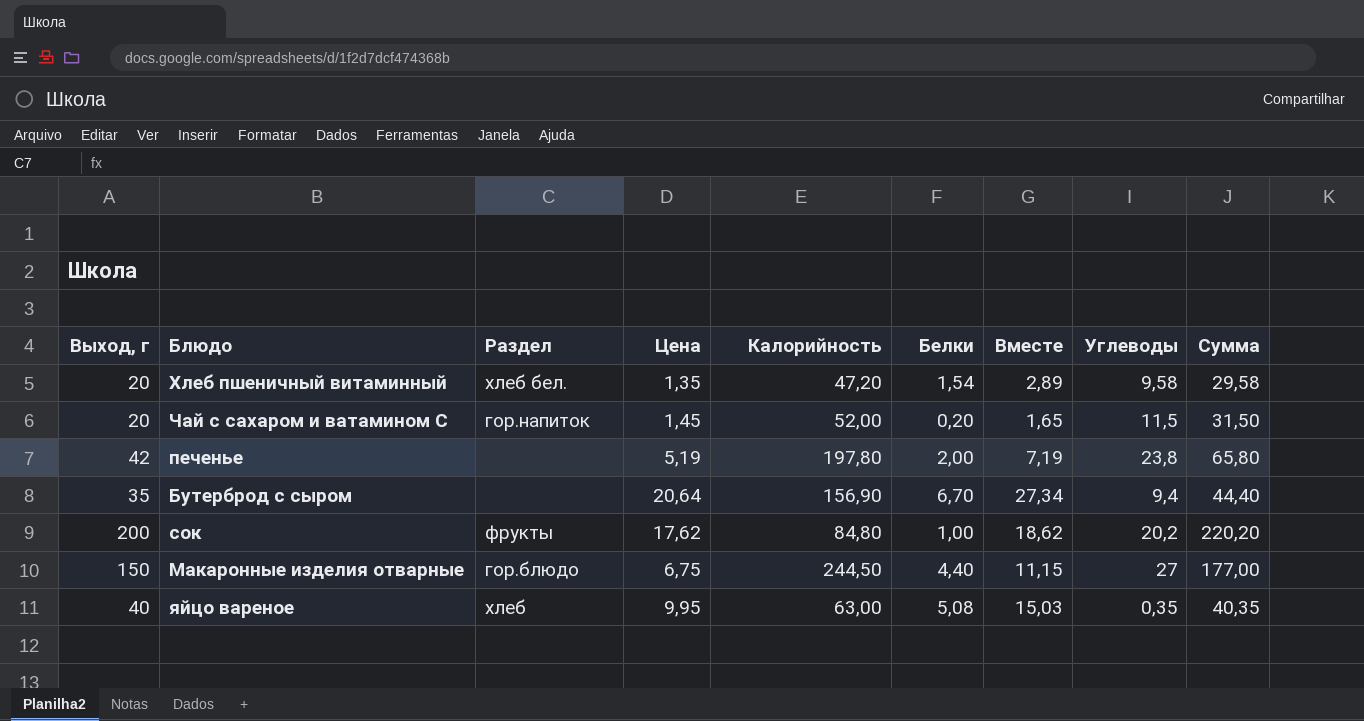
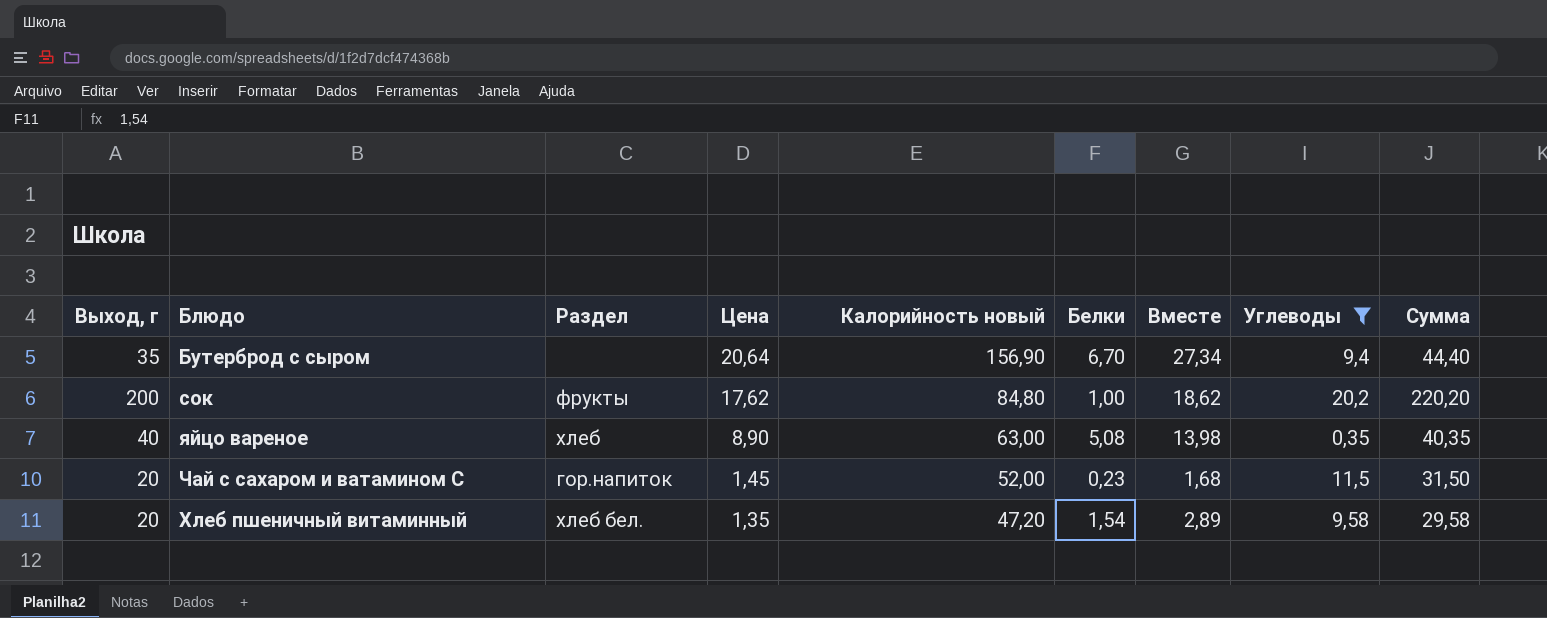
filter: none -> Углеводы <= 20,2
row order: none -> Цена descending
column name: Калорийность -> Калорийность новый
яйцо вареное | Цена: 9,95 -> 8,90
яйцо вареное | Вместе: 15,03 -> 13,98
Чай с сахаром и ватамином С | Белки: 0,20 -> 0,23
Чай с сахаром и ватамином С | Вместе: 1,65 -> 1,68

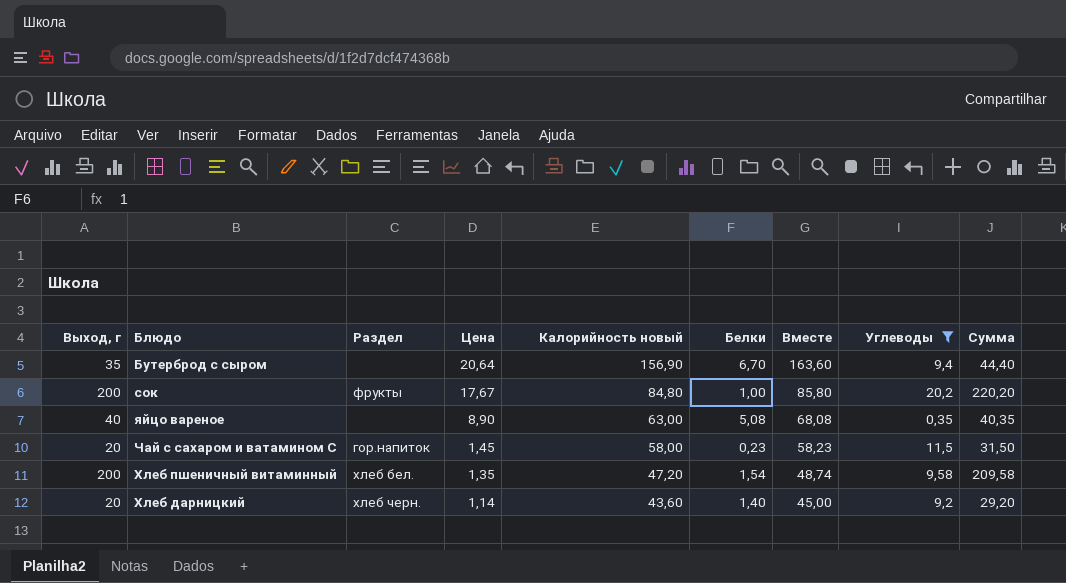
column Вместе | formula: [Цена] + [Белки] -> [Калорийность новый] + [Белки]
сок | Цена: 17,62 -> 17,67
яйцо вареное | Раздел: хлеб -> none
Чай с сахаром и ватамином С | Калорийность новый: 52,00 -> 58,00
Хлеб пшеничный витаминный | Выход, г: 20 -> 200
Хлеб пшеничный витаминный | Сумма: 29,58 -> 209,58
row Хлеб дарницкий: none -> 20 | хлеб черн. | 1,14 | 43,60 | 1,40 | 45,00 | 9,2 | 29,20

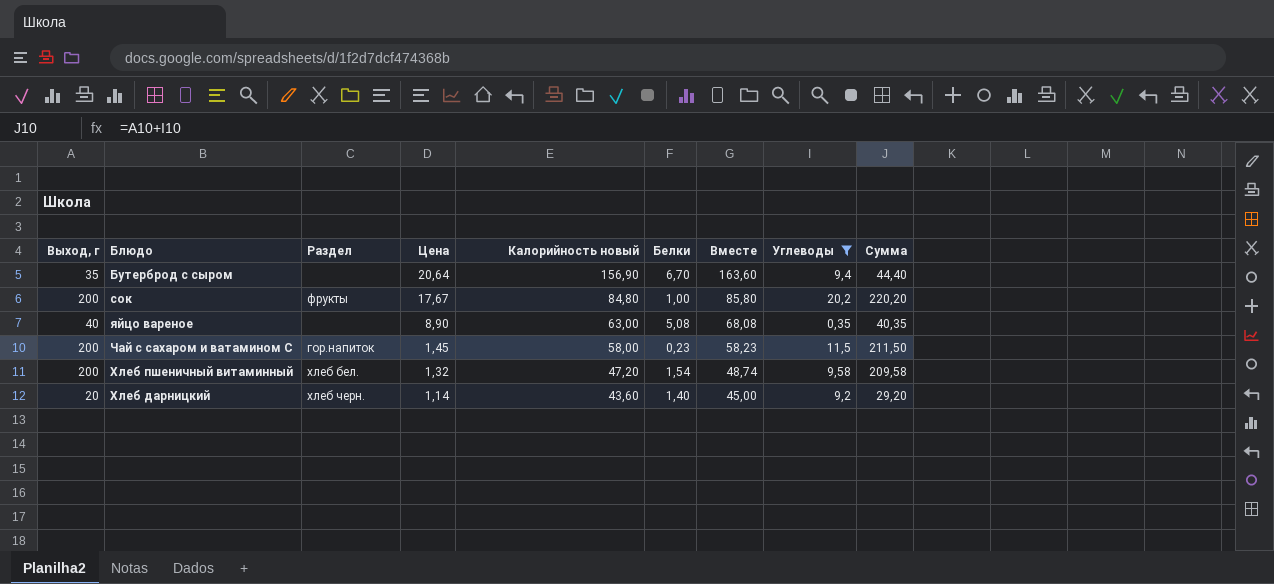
Чай с сахаром и ватамином С | Выход, г: 20 -> 200
Чай с сахаром и ватамином С | Сумма: 31,50 -> 211,50
Хлеб пшеничный витаминный | Цена: 1,35 -> 1,32

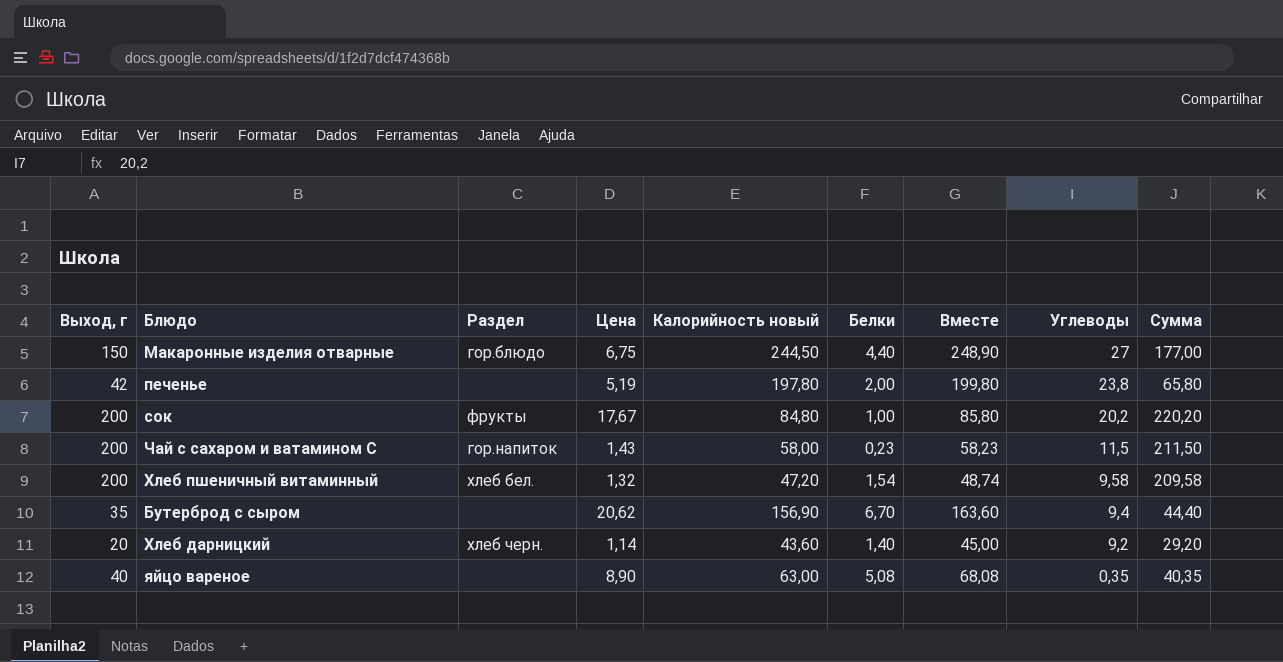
filter: Углеводы <= 20,2 -> none
row order: Цена descending -> Углеводы descending
Чай с сахаром и ватамином С | Цена: 1,45 -> 1,43
Бутерброд с сыром | Цена: 20,64 -> 20,62

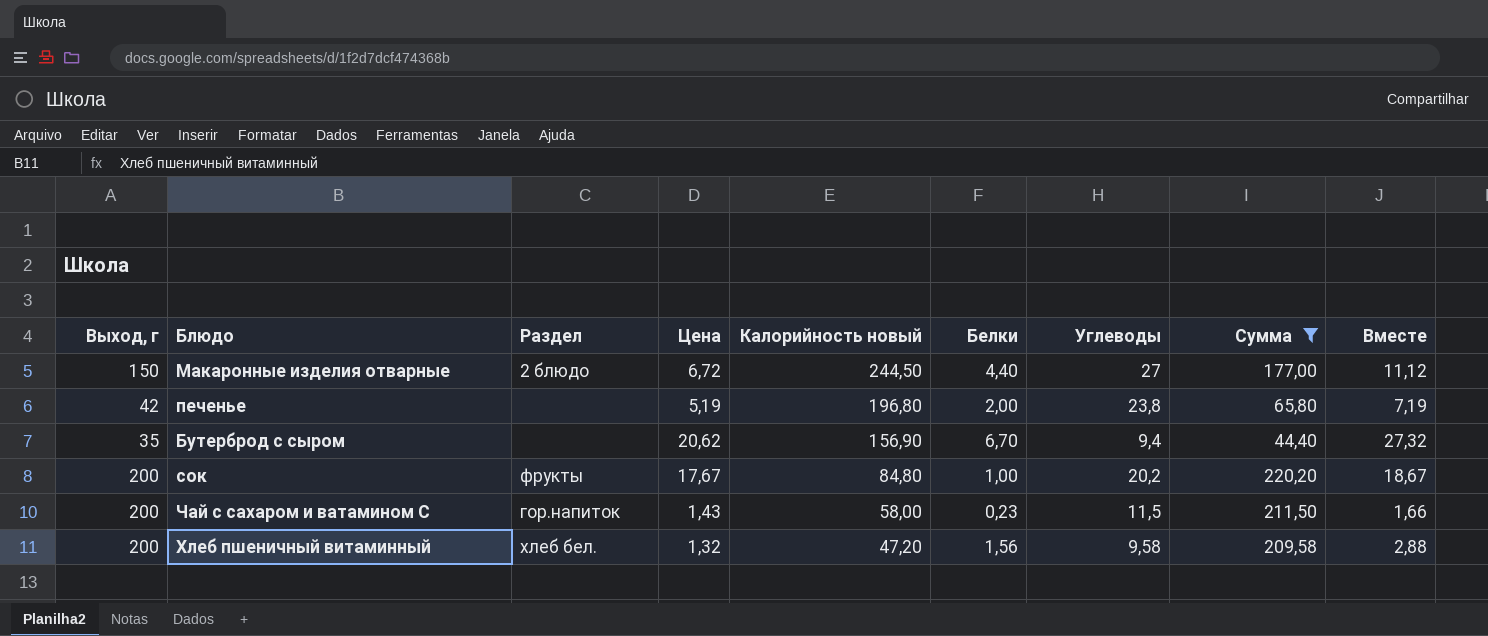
filter: none -> Сумма >= 44,40
row order: Углеводы descending -> Калорийность новый descending
column Вместе | formula: [Калорийность новый] + [Белки] -> [Цена] + [Белки]
column Вместе | position: 7 -> 9
Макаронные изделия отварные | Раздел: гор.блюдо -> 2 блюдо
Макаронные изделия отварные | Цена: 6,75 -> 6,72
печенье | Калорийность новый: 197,80 -> 196,80
Хлеб пшеничный витаминный | Белки: 1,54 -> 1,56

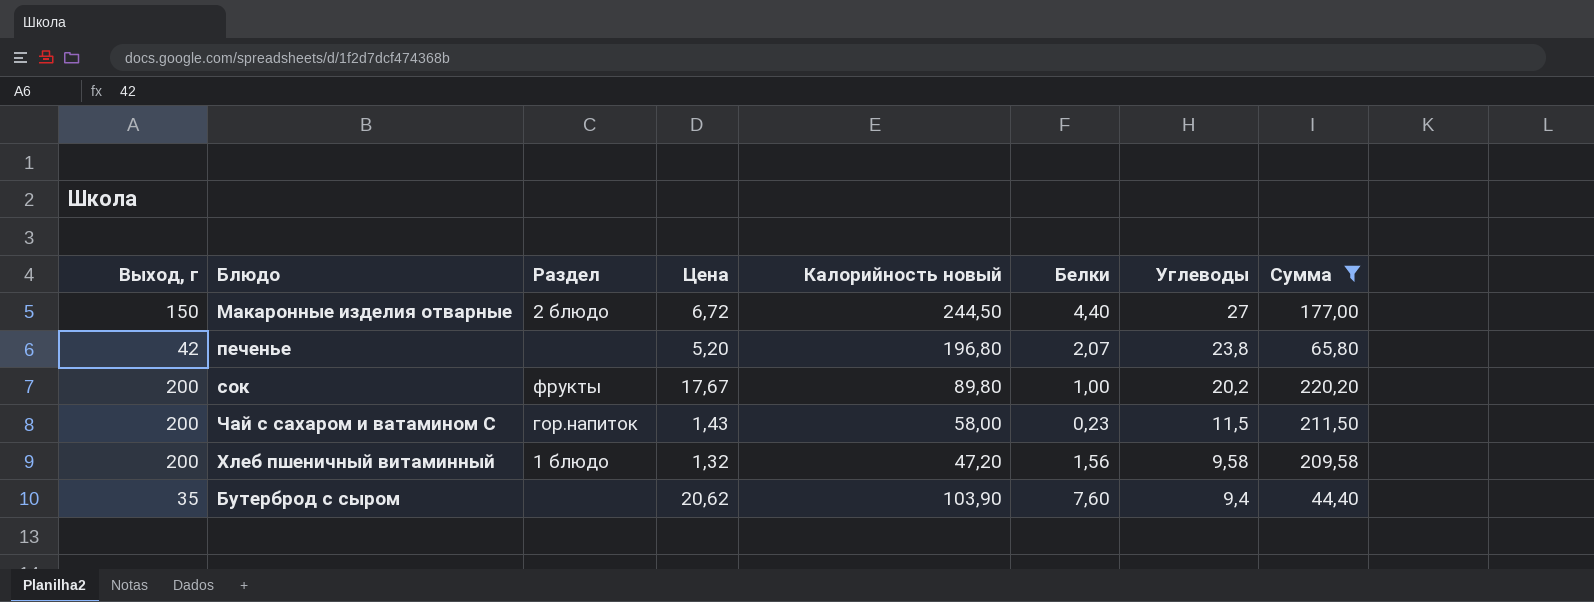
row order: Калорийность новый descending -> Углеводы descending
column Вместе | formula: [Цена] + [Белки] -> none
печенье | Цена: 5,19 -> 5,20
печенье | Белки: 2,00 -> 2,07
сок | Калорийность новый: 84,80 -> 89,80
Хлеб пшеничный витаминный | Раздел: хлеб бел. -> 1 блюдо
Бутерброд с сыром | Калорийность новый: 156,90 -> 103,90
Бутерброд с сыром | Белки: 6,70 -> 7,60

